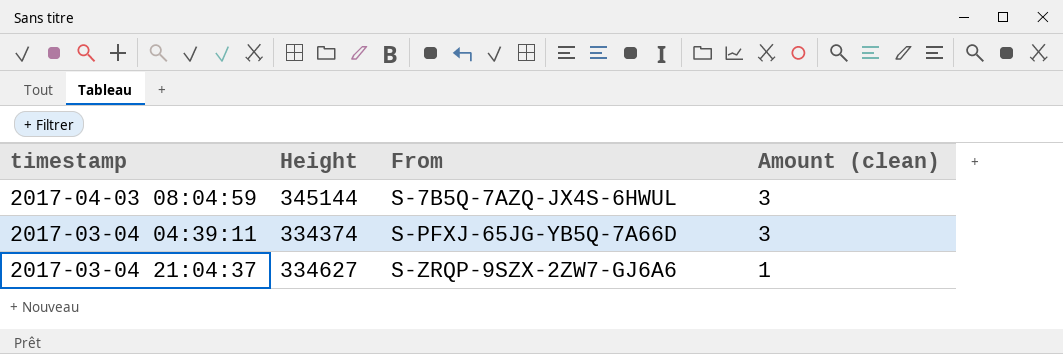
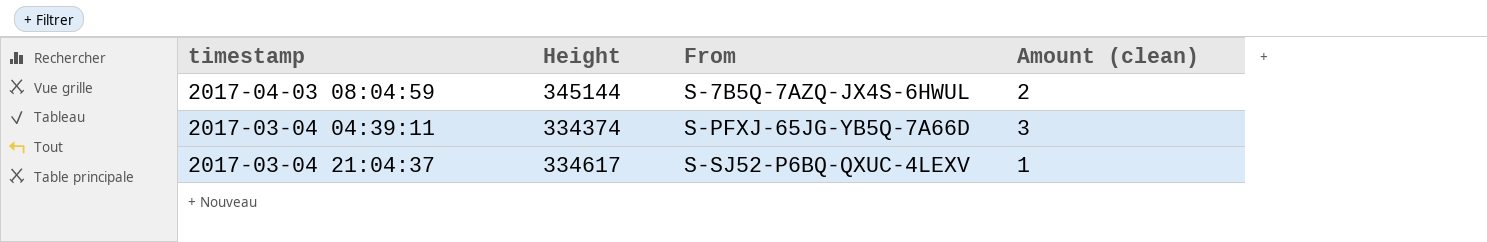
2017-04-03 08:04:59 | Amount (clean): 3 -> 2
2017-03-04 21:04:37 | Height: 334627 -> 334617
2017-03-04 21:04:37 | From: S-ZRQP-9SZX-2ZW7-GJ6A6 -> S-SJ52-P6BQ-QXUC-4LEXV

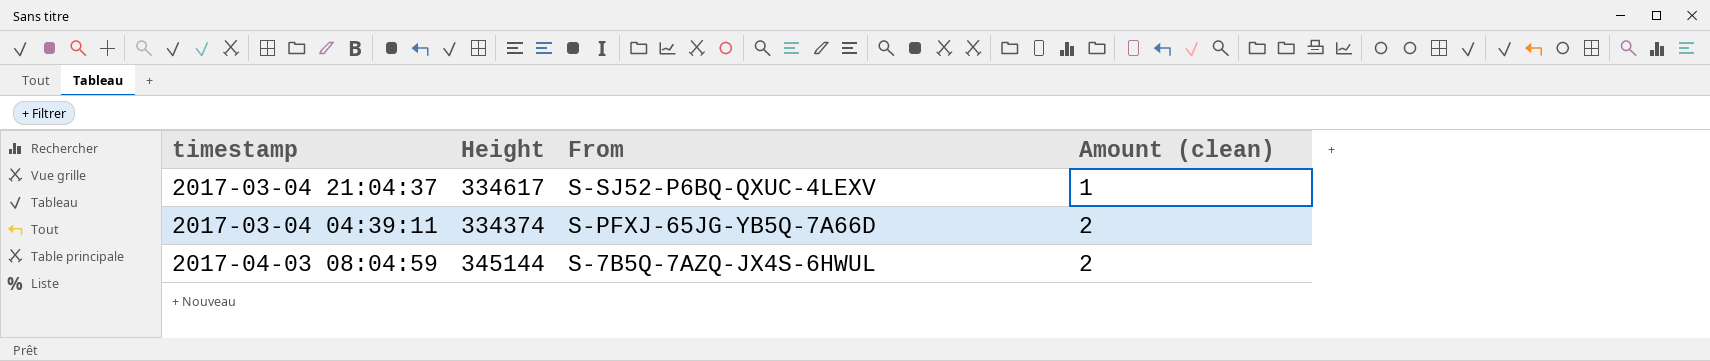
row order: From ascending -> From descending
2017-03-04 04:39:11 | Amount (clean): 3 -> 2

